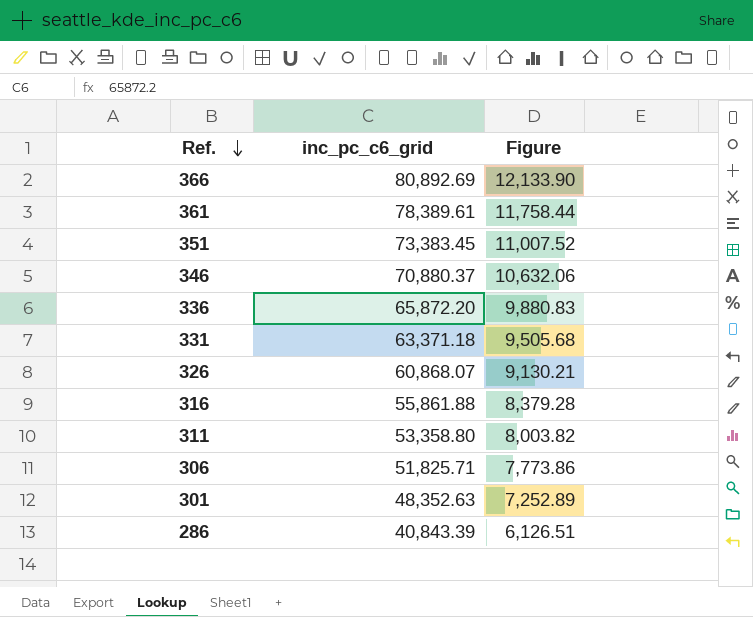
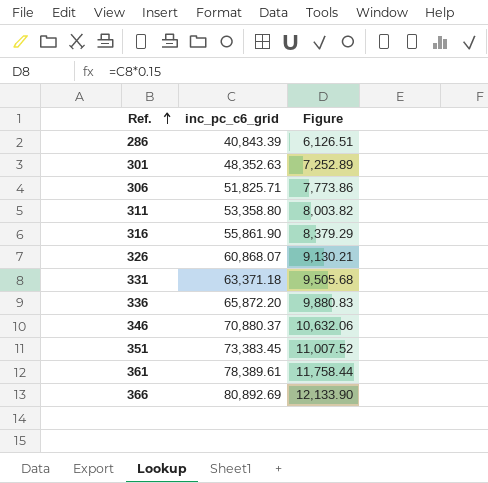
row order: Ref. descending -> Ref. ascending
316 | inc_pc_c6_grid: 55,861.88 -> 55,861.90
316 | Figure: 8,379.28 -> 8,379.29

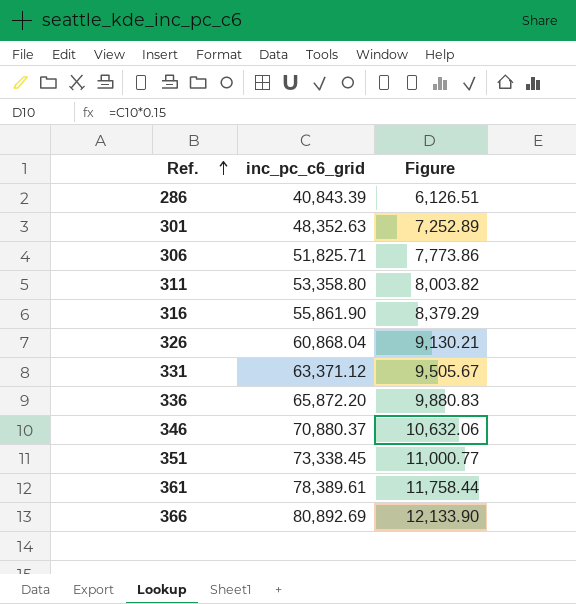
326 | inc_pc_c6_grid: 60,868.07 -> 60,868.04
331 | inc_pc_c6_grid: 63,371.18 -> 63,371.12
331 | Figure: 9,505.68 -> 9,505.67
351 | inc_pc_c6_grid: 73,383.45 -> 73,338.45
351 | Figure: 11,007.52 -> 11,000.77

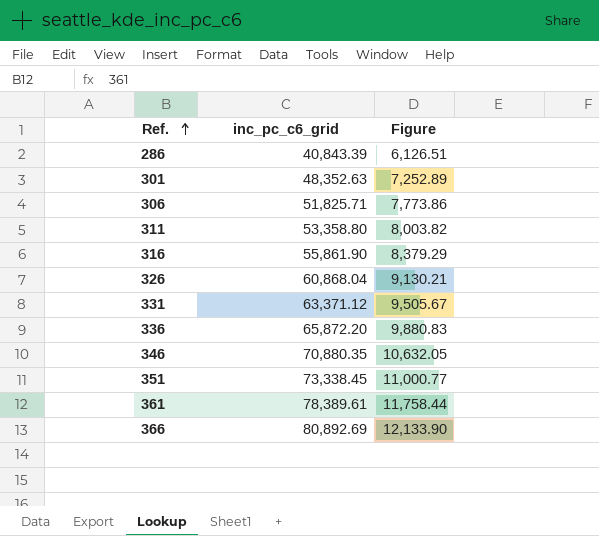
346 | inc_pc_c6_grid: 70,880.37 -> 70,880.35
346 | Figure: 10,632.06 -> 10,632.05

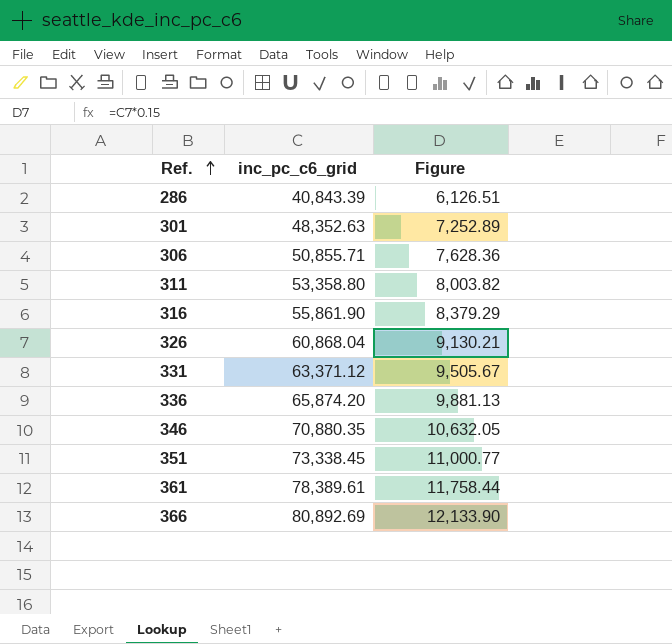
306 | inc_pc_c6_grid: 51,825.71 -> 50,855.71
306 | Figure: 7,773.86 -> 7,628.36
336 | inc_pc_c6_grid: 65,872.20 -> 65,874.20
336 | Figure: 9,880.83 -> 9,881.13

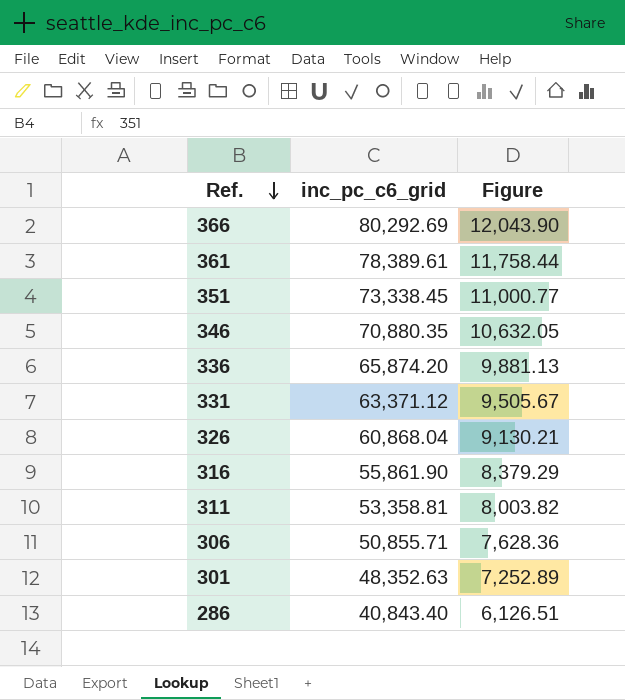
row order: Ref. ascending -> Ref. descending
366 | inc_pc_c6_grid: 80,892.69 -> 80,292.69
366 | Figure: 12,133.90 -> 12,043.90
311 | inc_pc_c6_grid: 53,358.80 -> 53,358.81
286 | inc_pc_c6_grid: 40,843.39 -> 40,843.40

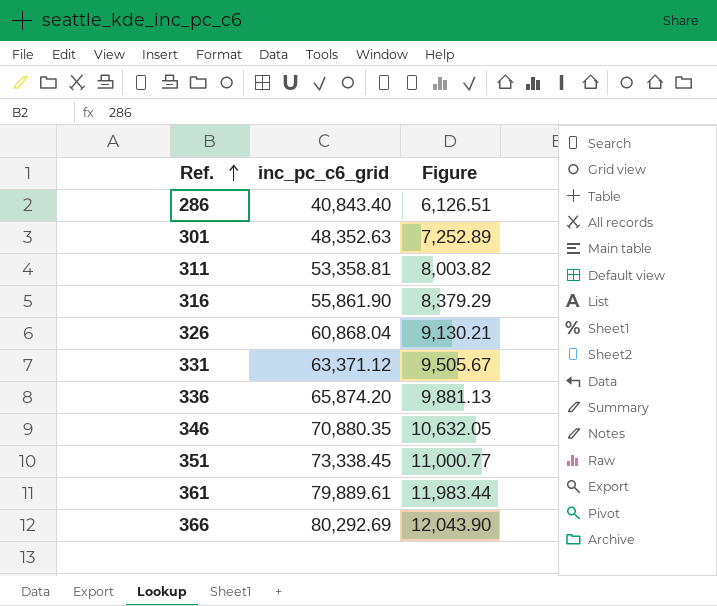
row order: Ref. descending -> Ref. ascending
row 306: 50,855.71 | 7,628.36 -> none
361 | inc_pc_c6_grid: 78,389.61 -> 79,889.61
361 | Figure: 11,758.44 -> 11,983.44

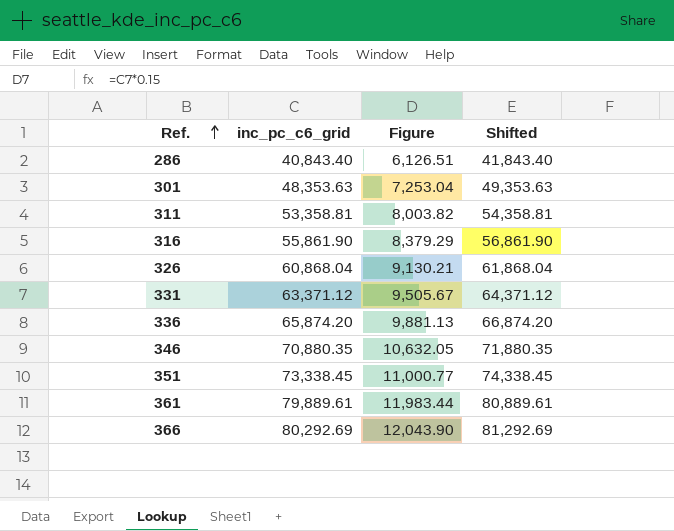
column Shifted | formula: none -> [inc_pc_c6_grid] + 1000
301 | inc_pc_c6_grid: 48,352.63 -> 48,353.63
301 | Figure: 7,252.89 -> 7,253.04

